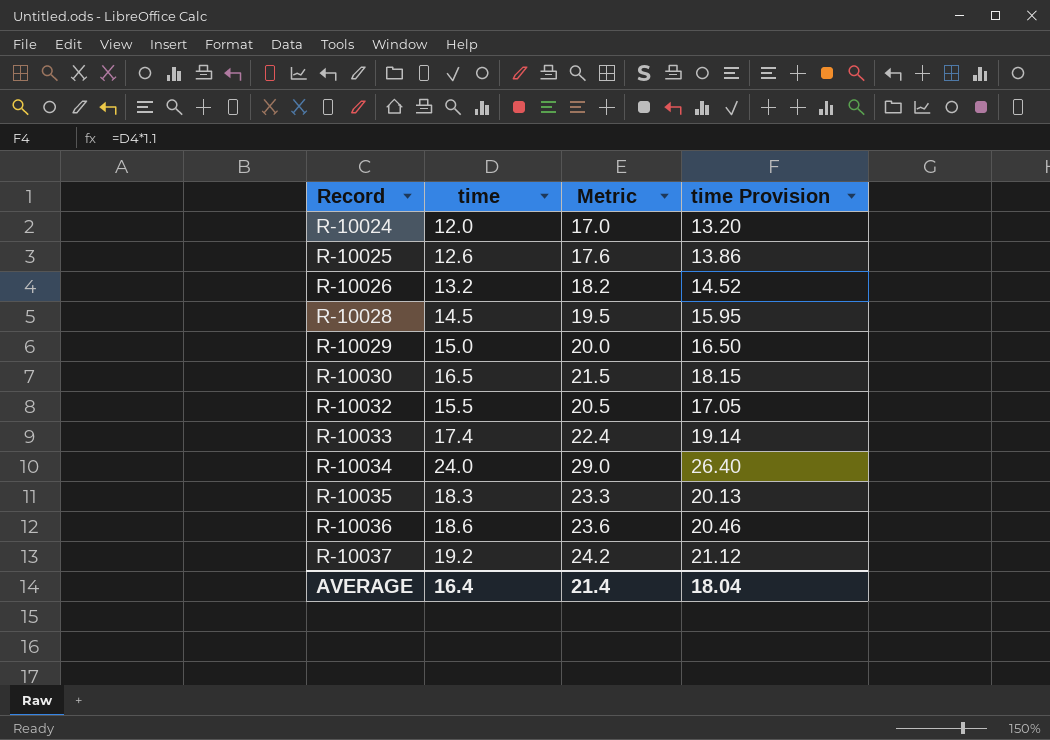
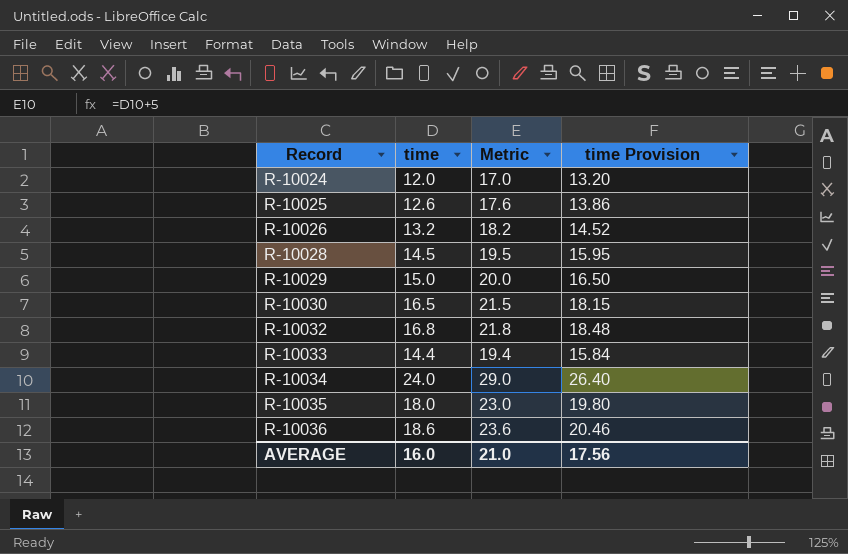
row R-10037: 19.2 | 24.2 | 21.12 -> none
R-10032 | time: 15.5 -> 16.8
R-10032 | Metric: 20.5 -> 21.8
R-10032 | time Provision: 17.05 -> 18.48
R-10033 | time: 17.4 -> 14.4
R-10033 | Metric: 22.4 -> 19.4
R-10033 | time Provision: 19.14 -> 15.84
R-10035 | time: 18.3 -> 18.0
R-10035 | Metric: 23.3 -> 23.0
R-10035 | time Provision: 20.13 -> 19.80
AVERAGE | time: 16.4 -> 16.0
AVERAGE | Metric: 21.4 -> 21.0
AVERAGE | time Provision: 18.04 -> 17.56

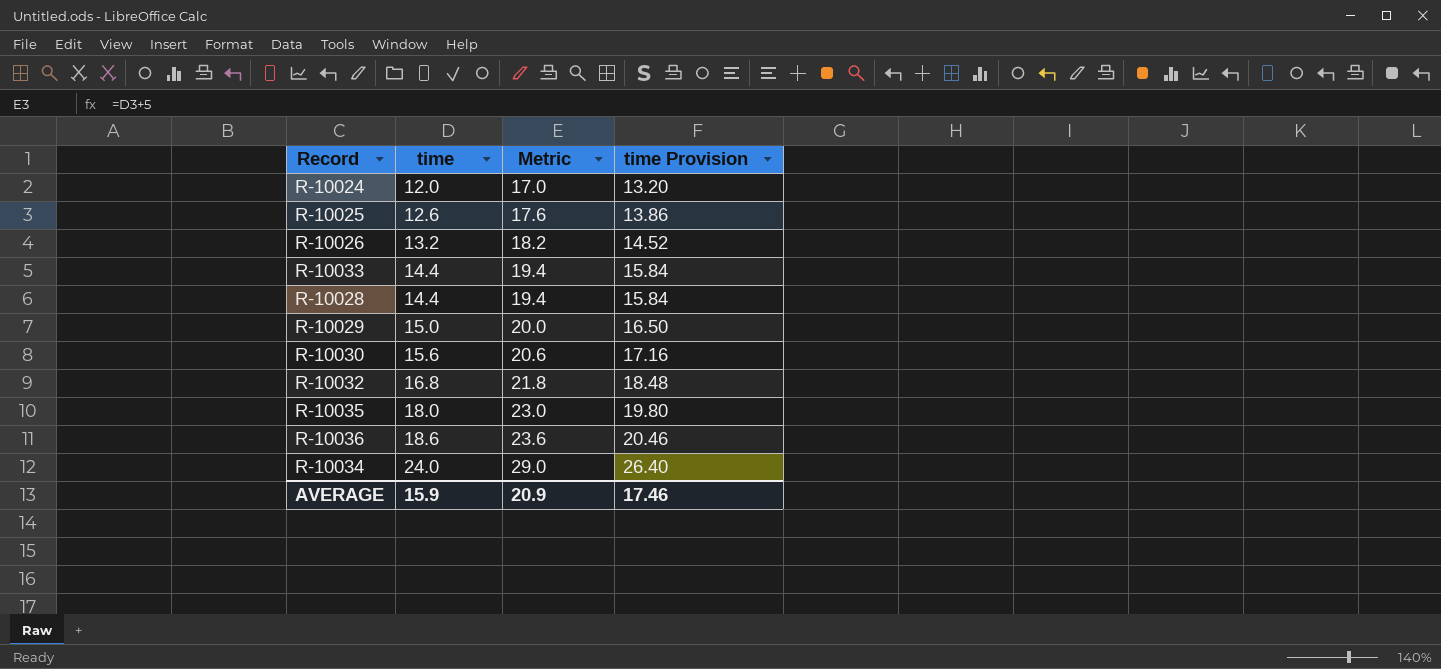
row order: Record ascending -> time ascending
R-10028 | time: 14.5 -> 14.4
R-10028 | Metric: 19.5 -> 19.4
R-10028 | time Provision: 15.95 -> 15.84
R-10030 | time: 16.5 -> 15.6
R-10030 | Metric: 21.5 -> 20.6
R-10030 | time Provision: 18.15 -> 17.16
AVERAGE | time: 16.0 -> 15.9
AVERAGE | Metric: 21.0 -> 20.9
AVERAGE | time Provision: 17.56 -> 17.46

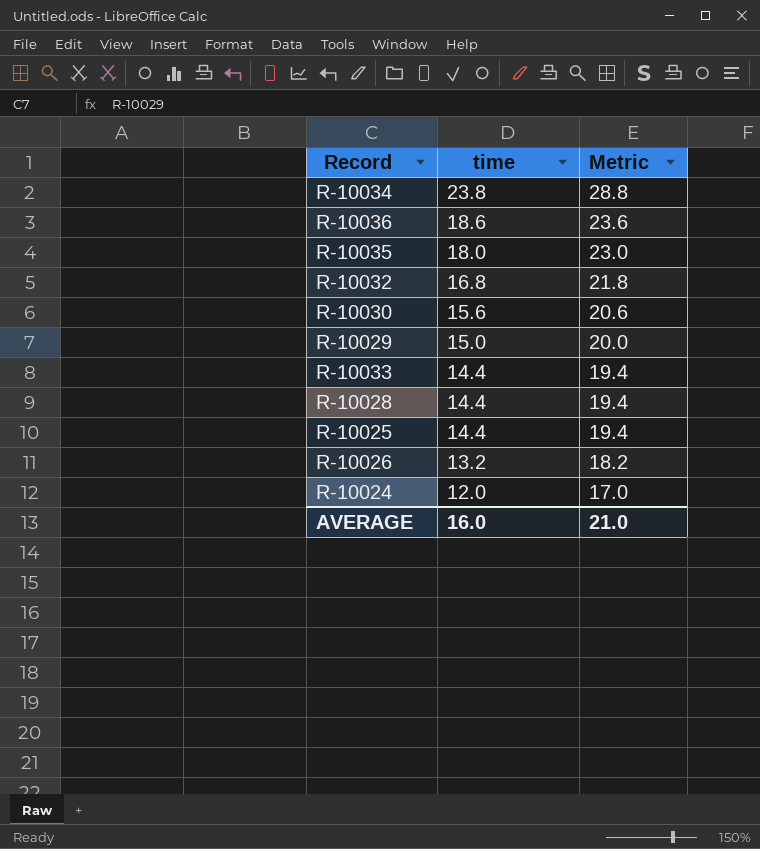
row order: time ascending -> time descending
column time Provision | formula: [time] * 1.1 -> none
R-10034 | time: 24.0 -> 23.8
R-10034 | Metric: 29.0 -> 28.8
R-10025 | time: 12.6 -> 14.4
R-10025 | Metric: 17.6 -> 19.4
AVERAGE | time: 15.9 -> 16.0
AVERAGE | Metric: 20.9 -> 21.0

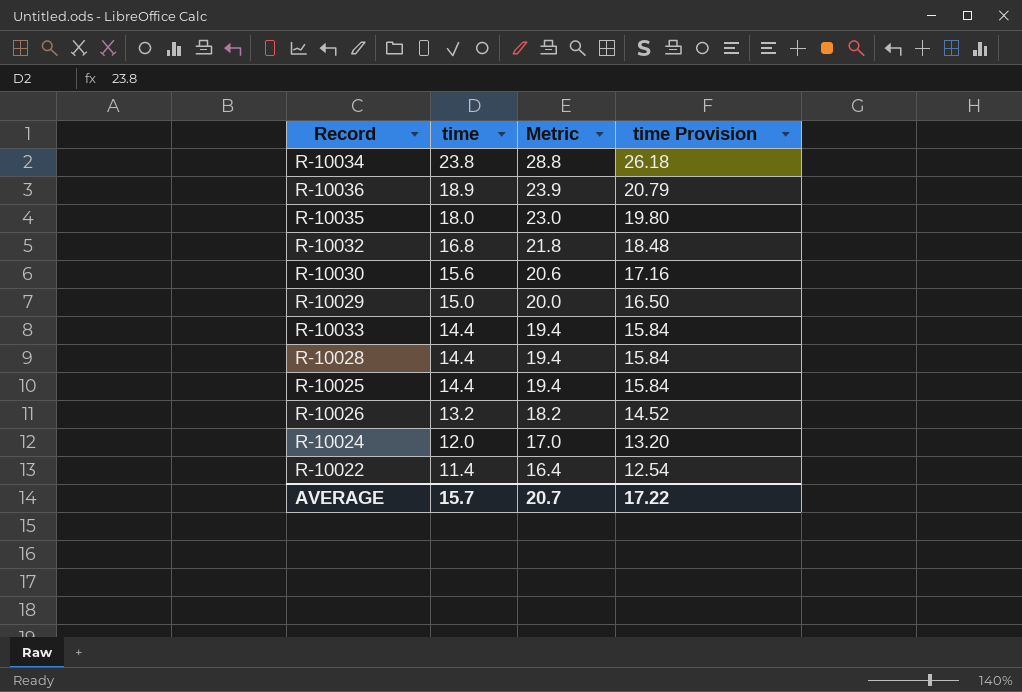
column time Provision | formula: none -> [time] * 1.1
R-10036 | time: 18.6 -> 18.9
R-10036 | Metric: 23.6 -> 23.9
row R-10022: none -> 11.4 | 16.4 | 12.54
AVERAGE | time: 16.0 -> 15.7
AVERAGE | Metric: 21.0 -> 20.7

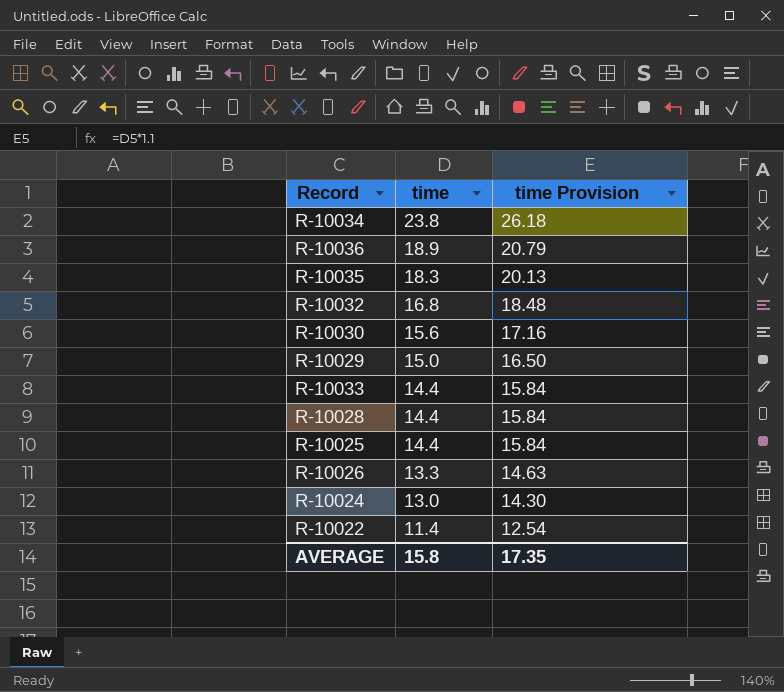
column Metric | formula: [time] + 5 -> none
R-10035 | time: 18.0 -> 18.3
R-10035 | time Provision: 19.80 -> 20.13
R-10026 | time: 13.2 -> 13.3
R-10026 | time Provision: 14.52 -> 14.63
R-10024 | time: 12.0 -> 13.0
R-10024 | time Provision: 13.20 -> 14.30
AVERAGE | time: 15.7 -> 15.8
AVERAGE | time Provision: 17.22 -> 17.35

